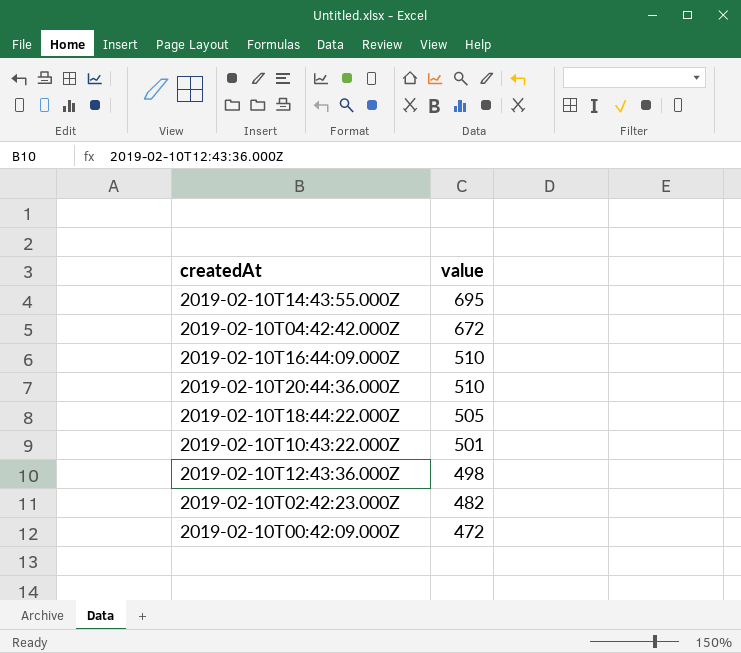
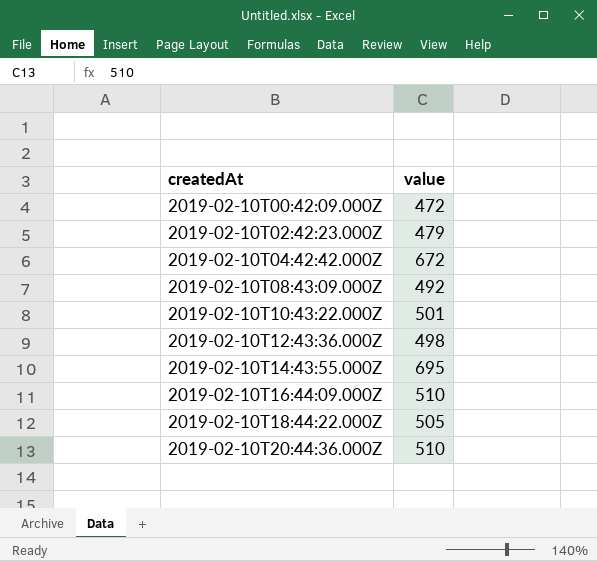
row order: value descending -> createdAt ascending
2019-02-10T02:42:23.000Z | value: 482 -> 479
row 2019-02-10T08:43:09.000Z: none -> 492

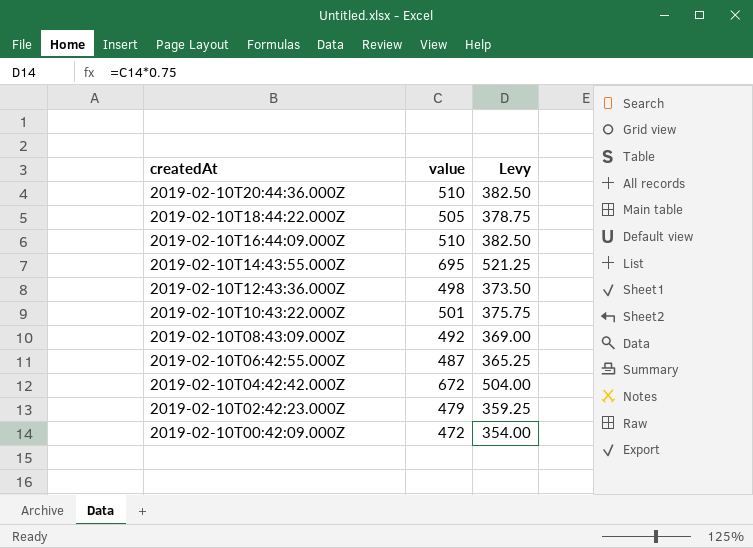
row order: createdAt ascending -> createdAt descending
column Levy | formula: none -> [value] * 0.75
row 2019-02-10T06:42:55.000Z: none -> 487 | 365.25

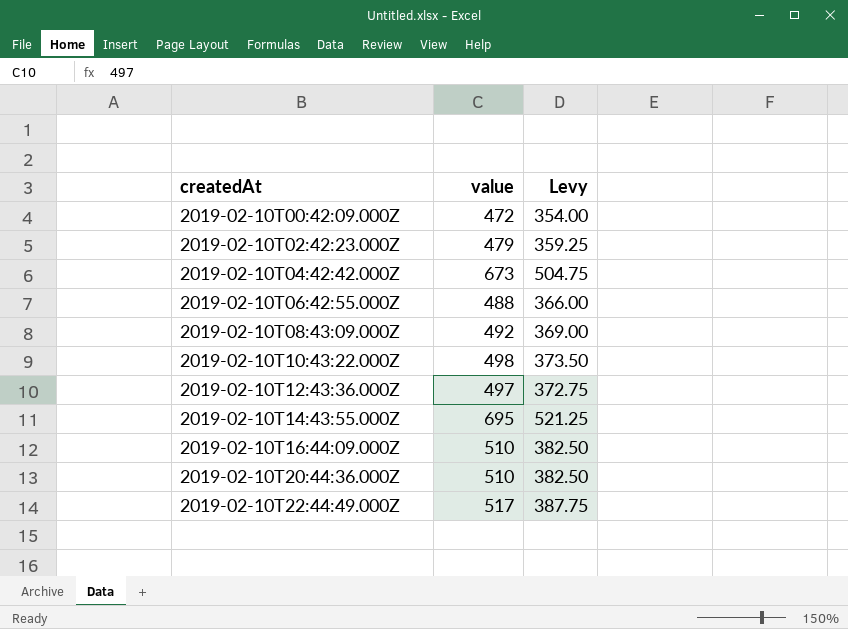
row order: createdAt descending -> createdAt ascending
row 2019-02-10T18:44:22.000Z: 505 | 378.75 -> none
2019-02-10T04:42:42.000Z | value: 672 -> 673
2019-02-10T04:42:42.000Z | Levy: 504.00 -> 504.75
2019-02-10T06:42:55.000Z | value: 487 -> 488
2019-02-10T06:42:55.000Z | Levy: 365.25 -> 366.00
2019-02-10T10:43:22.000Z | value: 501 -> 498
2019-02-10T10:43:22.000Z | Levy: 375.75 -> 373.50
2019-02-10T12:43:36.000Z | value: 498 -> 497
2019-02-10T12:43:36.000Z | Levy: 373.50 -> 372.75
row 2019-02-10T22:44:49.000Z: none -> 517 | 387.75

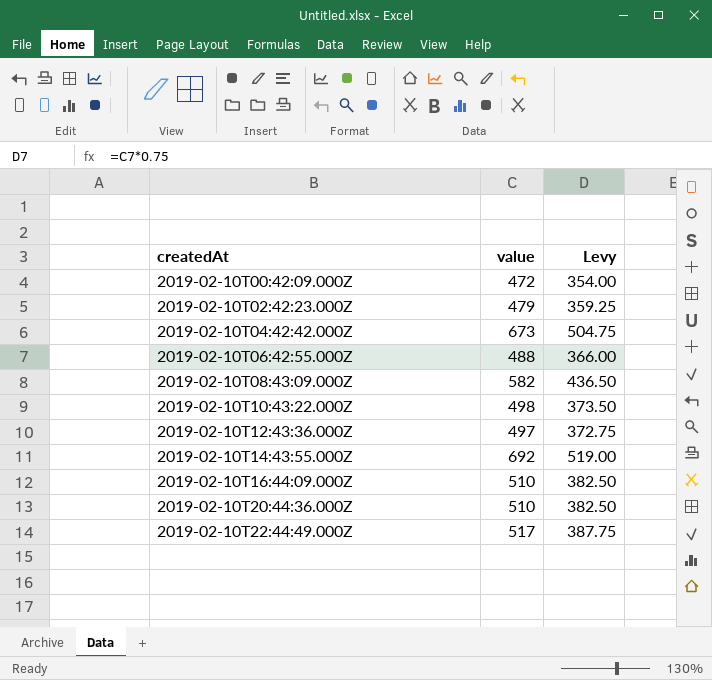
2019-02-10T08:43:09.000Z | value: 492 -> 582
2019-02-10T08:43:09.000Z | Levy: 369.00 -> 436.50
2019-02-10T14:43:55.000Z | value: 695 -> 692
2019-02-10T14:43:55.000Z | Levy: 521.25 -> 519.00

